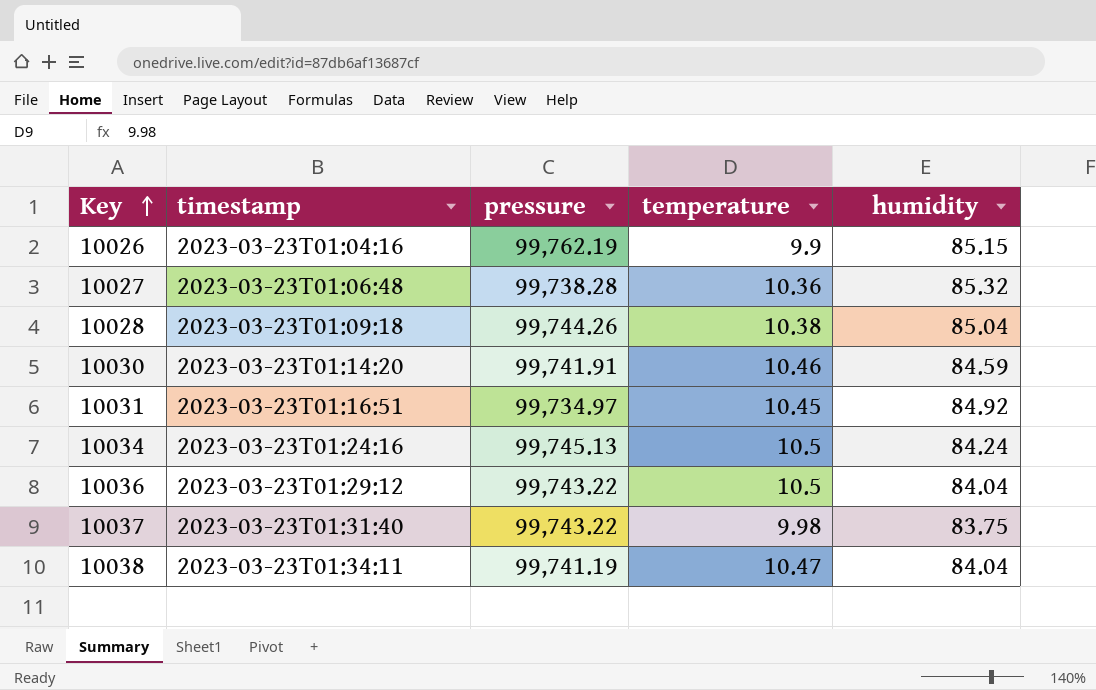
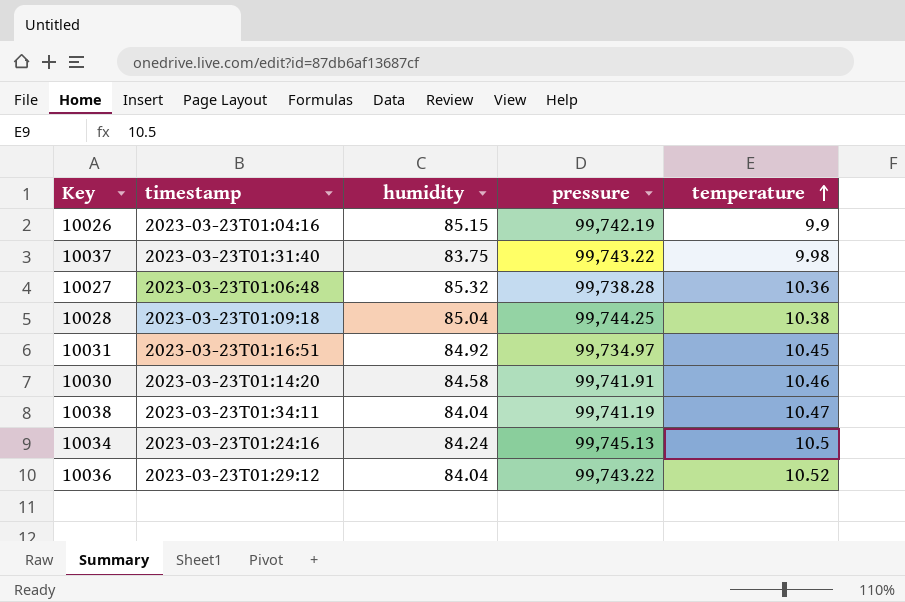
row order: Key ascending -> temperature ascending
column humidity | position: 5 -> 3
10026 | pressure: 99,762.19 -> 99,742.19
10028 | pressure: 99,744.26 -> 99,744.25
10030 | humidity: 84.59 -> 84.58
10036 | temperature: 10.5 -> 10.52

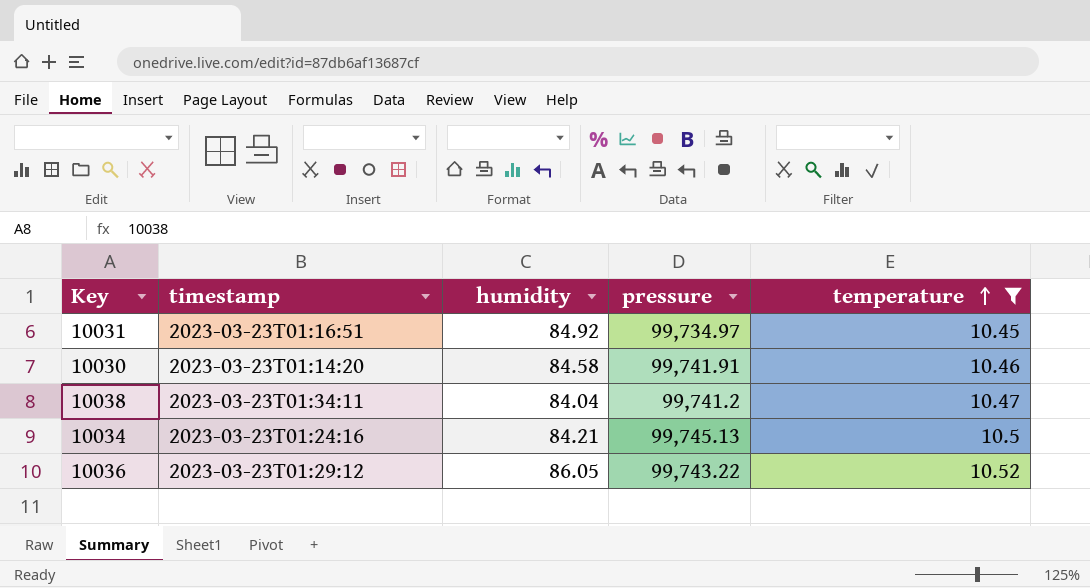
filter: none -> temperature >= 10.45
10038 | pressure: 99,741.19 -> 99,741.2
10034 | humidity: 84.24 -> 84.21
10036 | humidity: 84.04 -> 86.05

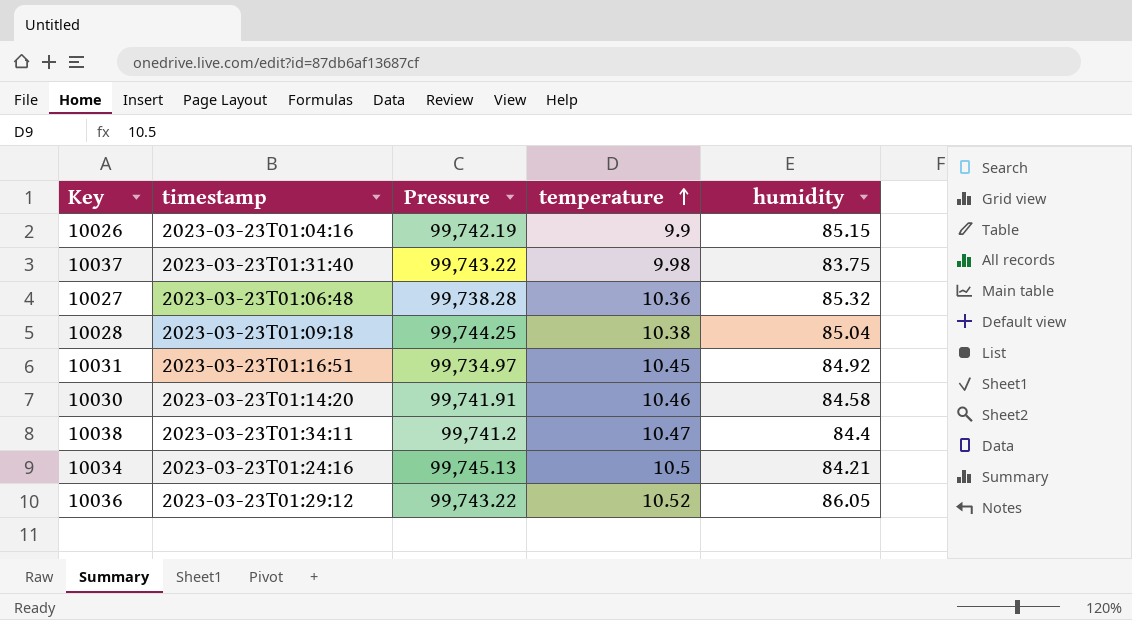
filter: temperature >= 10.45 -> none
column name: pressure -> Pressure
column humidity | position: 3 -> 5
10038 | humidity: 84.04 -> 84.4

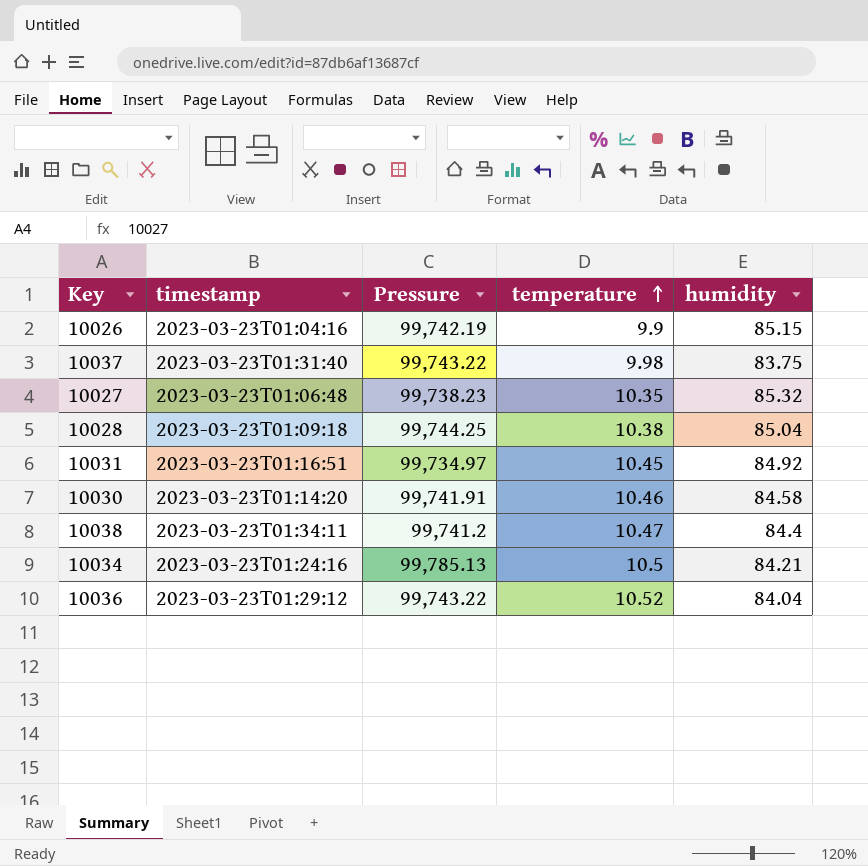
10027 | Pressure: 99,738.28 -> 99,738.23
10027 | temperature: 10.36 -> 10.35
10034 | Pressure: 99,745.13 -> 99,785.13
10036 | humidity: 86.05 -> 84.04

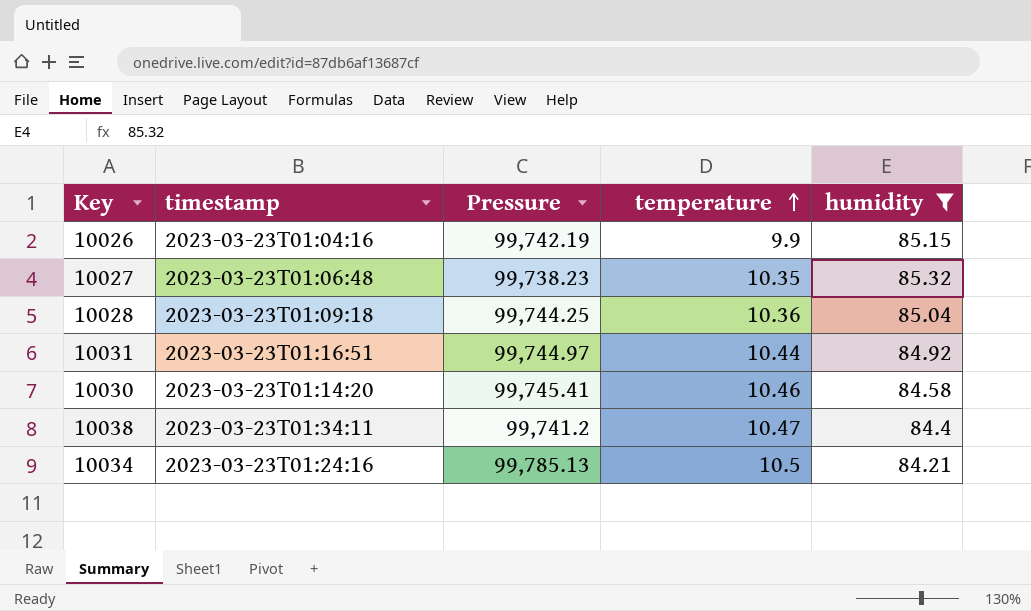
filter: none -> humidity >= 84.21
10028 | temperature: 10.38 -> 10.36
10031 | Pressure: 99,734.97 -> 99,744.97
10031 | temperature: 10.45 -> 10.44
10030 | Pressure: 99,741.91 -> 99,745.41

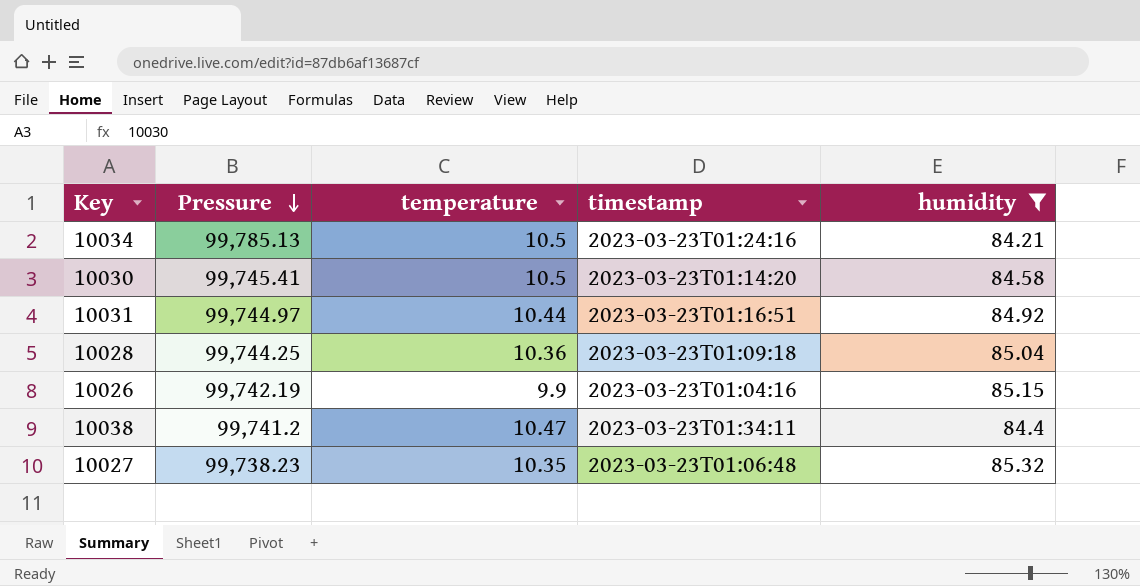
row order: temperature ascending -> Pressure descending
column timestamp | position: 2 -> 4
10030 | temperature: 10.46 -> 10.5

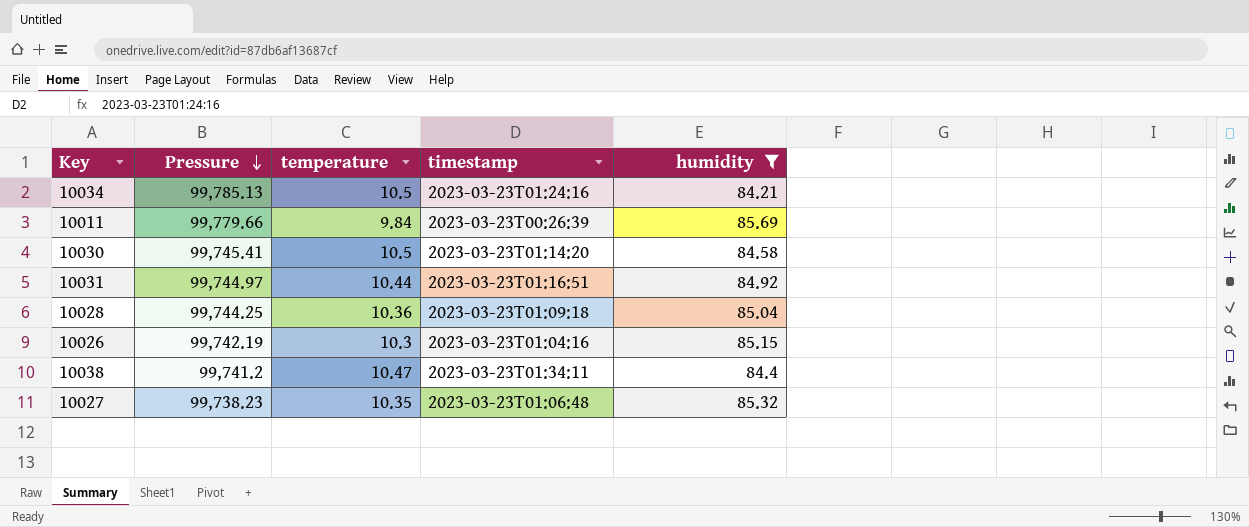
row 10011: none -> 99,779.66 | 9.84 | 2023-03-23T00:26:39 | 85.69
10026 | temperature: 9.9 -> 10.3

